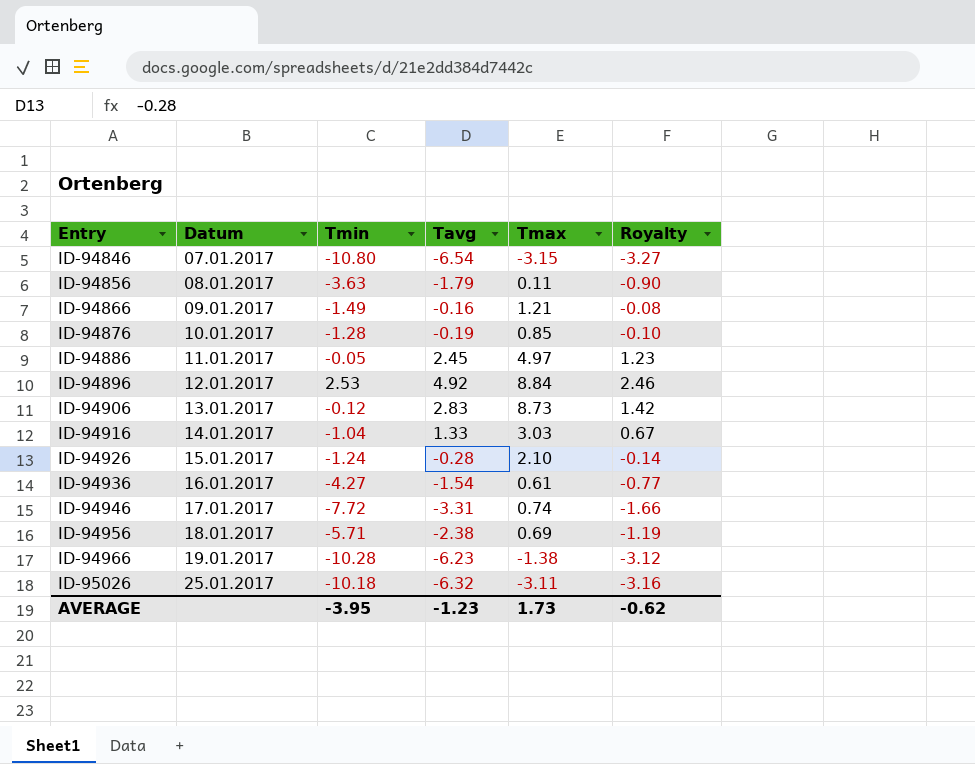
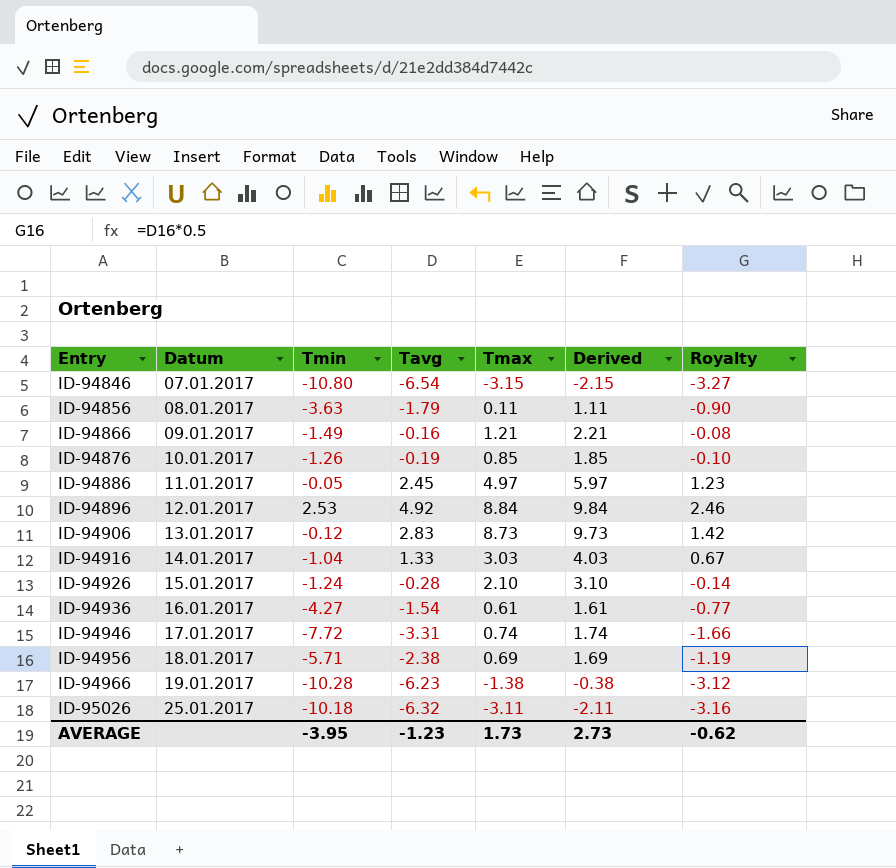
column Derived | formula: none -> [Tmax] + 1
ID-94876 | Tmin: -1.28 -> -1.26

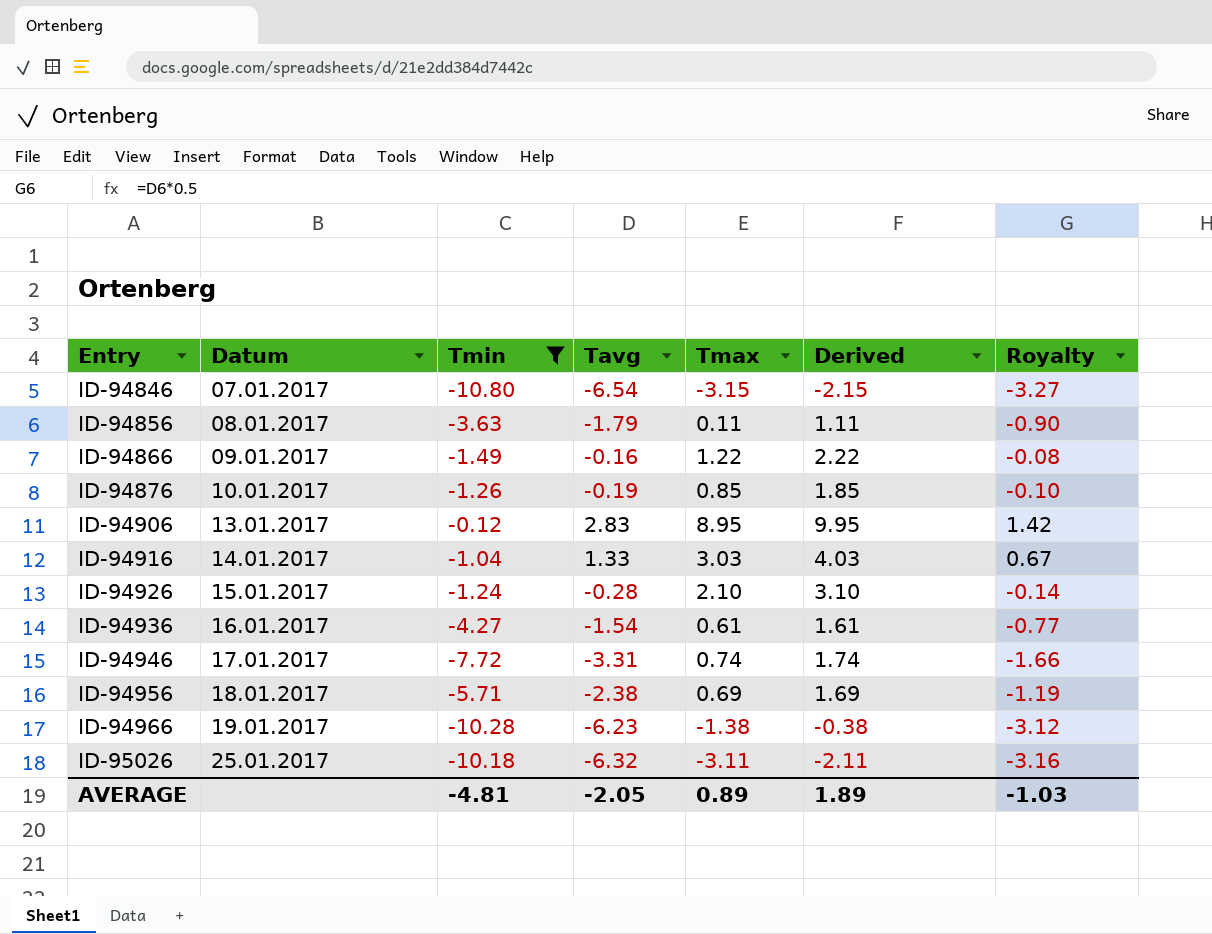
filter: none -> Tmin <= -0.12
ID-94866 | Tmax: 1.21 -> 1.22
ID-94866 | Derived: 2.21 -> 2.22
ID-94906 | Tmax: 8.73 -> 8.95
ID-94906 | Derived: 9.73 -> 9.95
AVERAGE | Tmin: -3.95 -> -4.81
AVERAGE | Tavg: -1.23 -> -2.05
AVERAGE | Tmax: 1.73 -> 0.89
AVERAGE | Derived: 2.73 -> 1.89
AVERAGE | Royalty: -0.62 -> -1.03

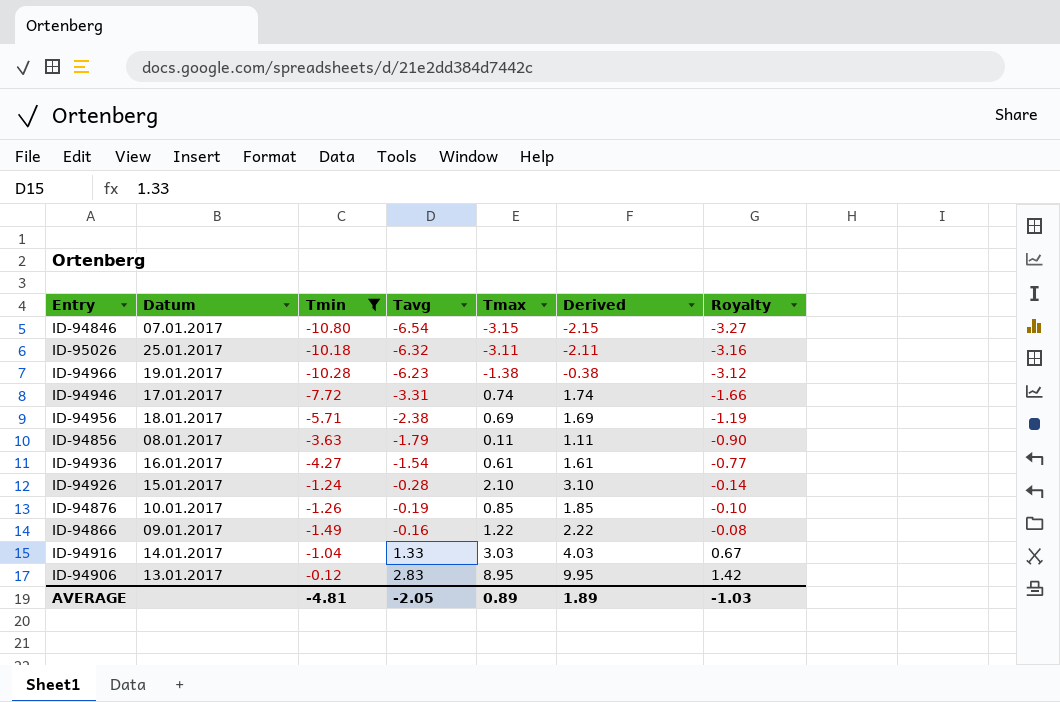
row order: Entry ascending -> Tavg ascending

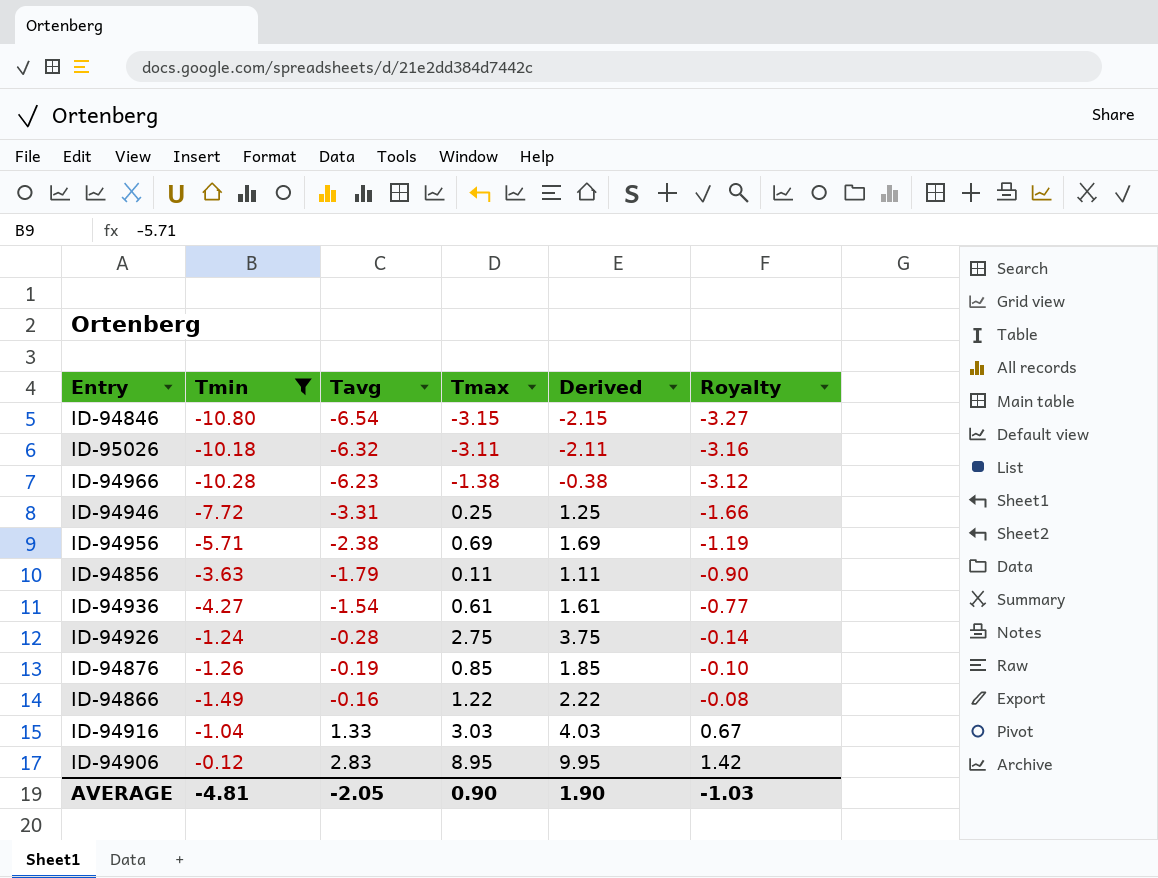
column Datum | position: 2 -> none
ID-94946 | Tmax: 0.74 -> 0.25
ID-94946 | Derived: 1.74 -> 1.25
ID-94926 | Tmax: 2.10 -> 2.75
ID-94926 | Derived: 3.10 -> 3.75
AVERAGE | Tmax: 0.89 -> 0.90
AVERAGE | Derived: 1.89 -> 1.90

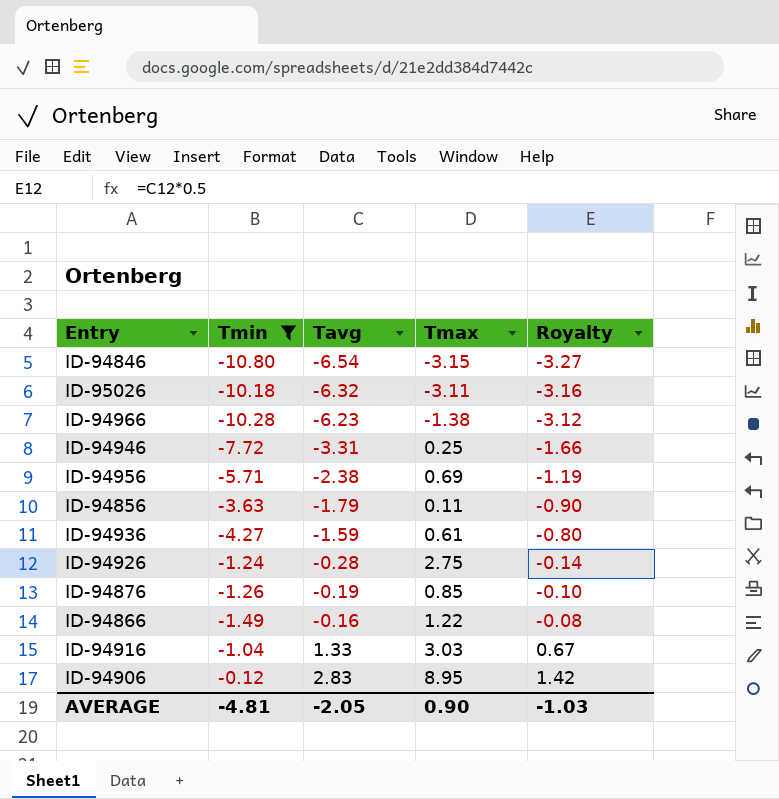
column Derived | formula: [Tmax] + 1 -> none
ID-94936 | Tavg: -1.54 -> -1.59
ID-94936 | Royalty: -0.77 -> -0.80

